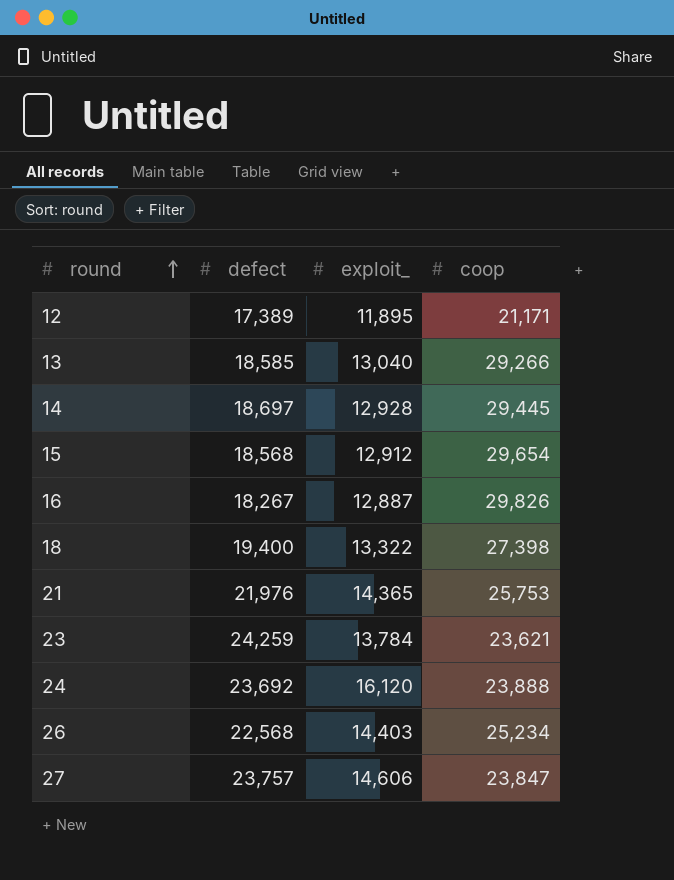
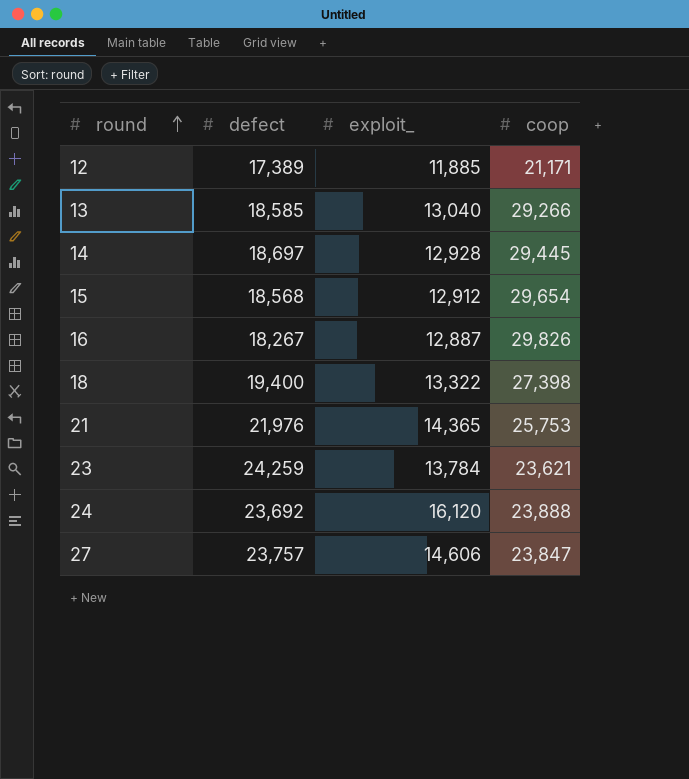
row 26: 22,568 | 14,403 | 25,234 -> none
12 | exploit_: 11,895 -> 11,885

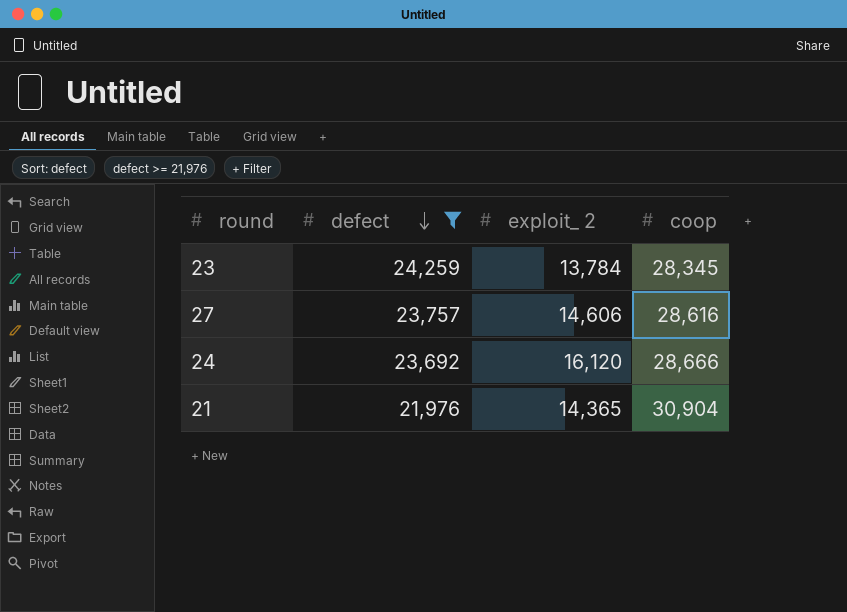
filter: none -> defect >= 21,976
row order: round ascending -> defect descending
column name: exploit_ -> exploit_ 2
23 | coop: 23,621 -> 28,345
27 | coop: 23,847 -> 28,616
24 | coop: 23,888 -> 28,666
21 | coop: 25,753 -> 30,904

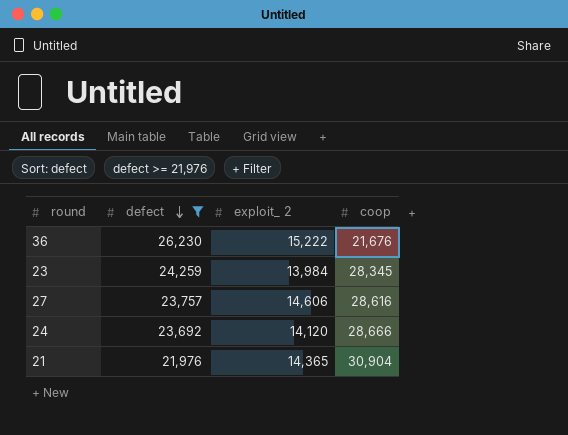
row 36: none -> 26,230 | 15,222 | 21,676
23 | exploit_ 2: 13,784 -> 13,984
24 | exploit_ 2: 16,120 -> 14,120

